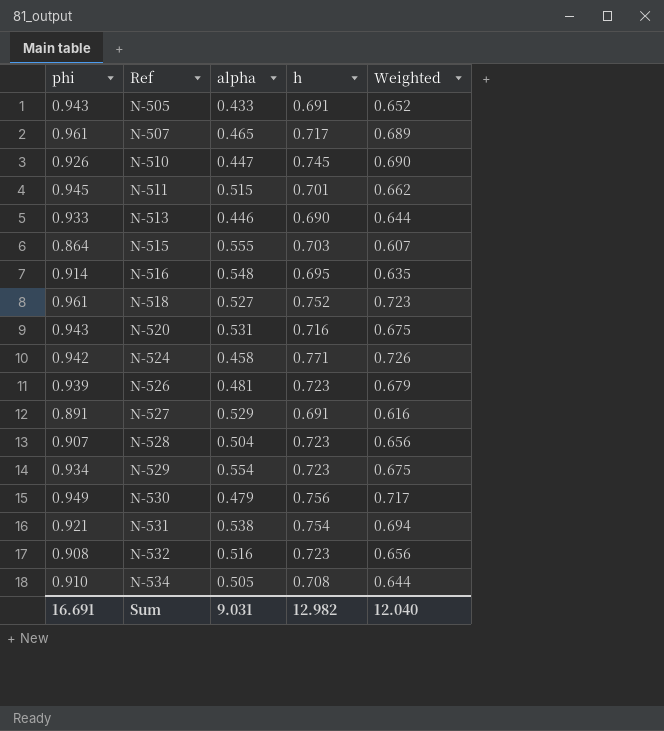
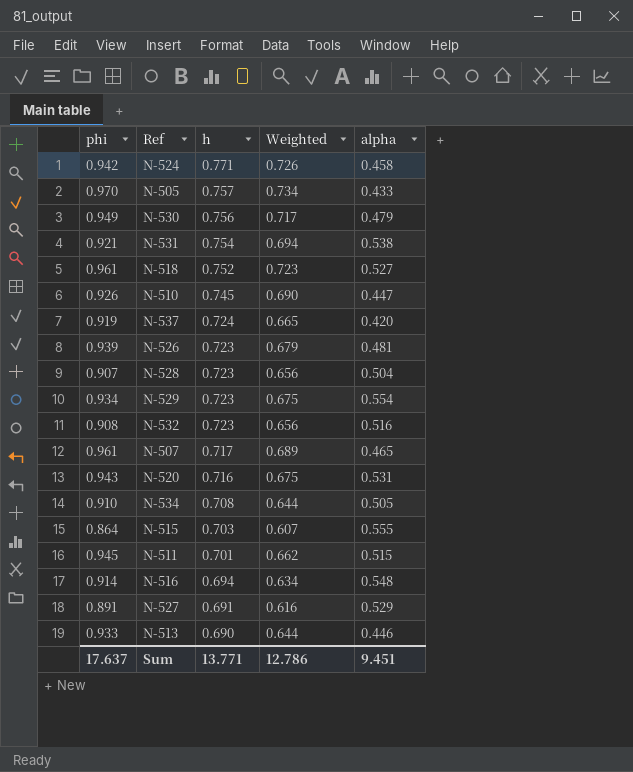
row order: Ref ascending -> h descending
column alpha | position: 3 -> 5
N-505 | phi: 0.943 -> 0.970
N-505 | h: 0.691 -> 0.757
N-505 | Weighted: 0.652 -> 0.734
row N-537: none -> 0.919 | 0.724 | 0.665 | 0.420
N-516 | h: 0.695 -> 0.694
N-516 | Weighted: 0.635 -> 0.634
Sum | phi: 16.691 -> 17.637
Sum | h: 12.982 -> 13.771
Sum | Weighted: 12.040 -> 12.786
Sum | alpha: 9.031 -> 9.451

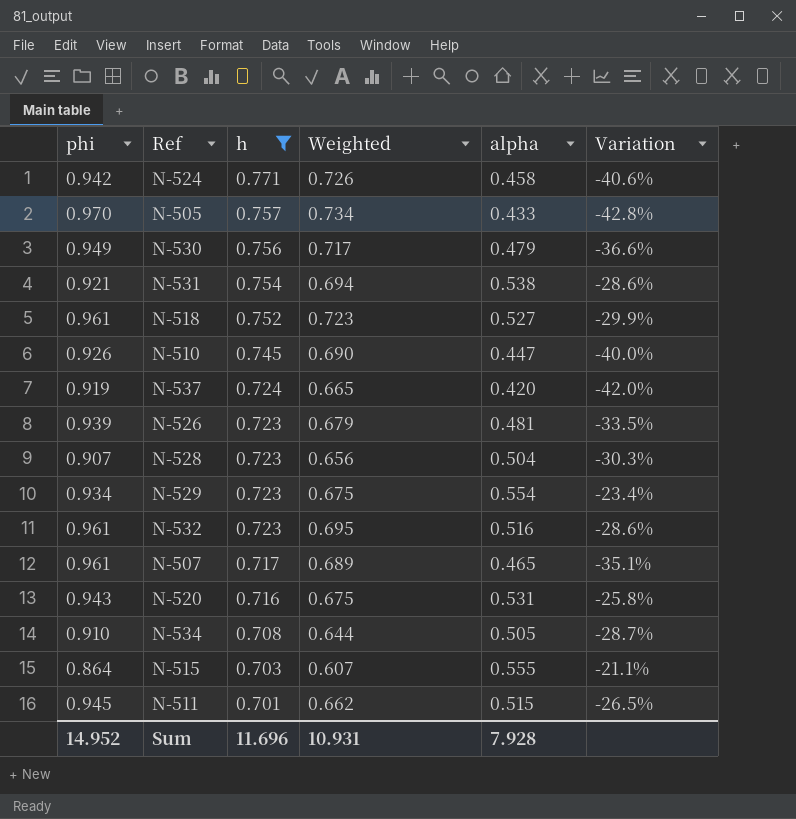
filter: none -> h >= 0.701
column Variation | formula: none -> ([alpha] - [h]) / [h]
N-532 | phi: 0.908 -> 0.961
N-532 | Weighted: 0.656 -> 0.695
Sum | phi: 17.637 -> 14.952
Sum | h: 13.771 -> 11.696
Sum | Weighted: 12.786 -> 10.931
Sum | alpha: 9.451 -> 7.928

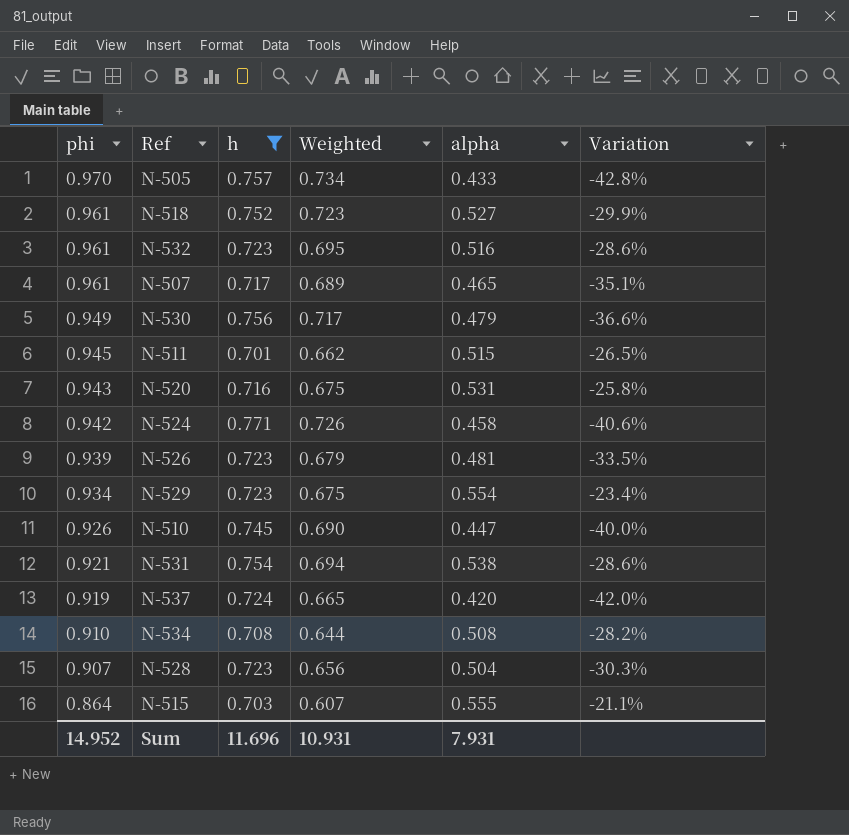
row order: h descending -> phi descending
N-534 | alpha: 0.505 -> 0.508
N-534 | Variation: -28.7% -> -28.2%
Sum | alpha: 7.928 -> 7.931

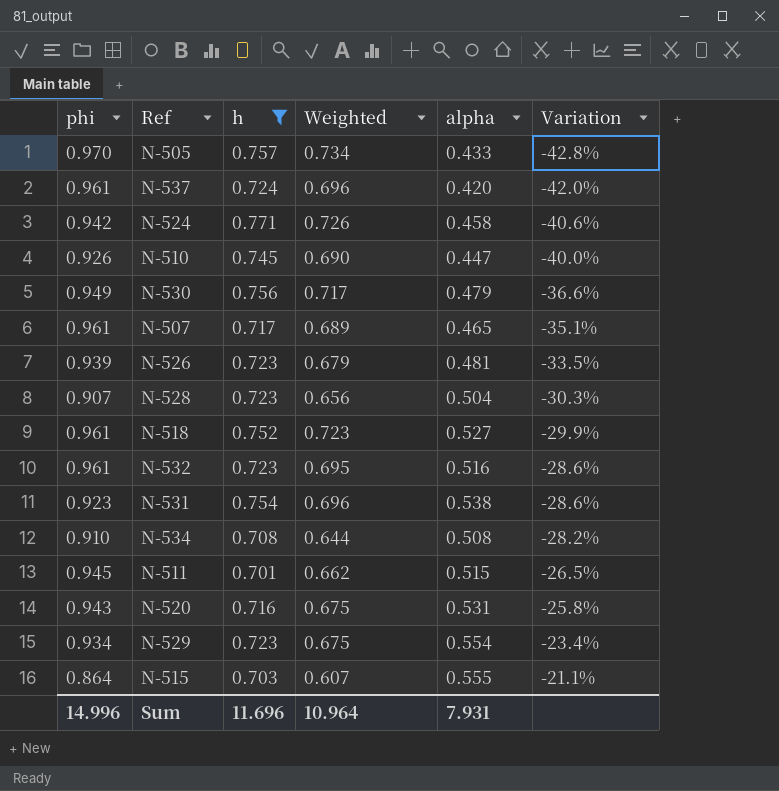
row order: phi descending -> Variation ascending
N-537 | phi: 0.919 -> 0.961
N-537 | Weighted: 0.665 -> 0.696
N-531 | phi: 0.921 -> 0.923
N-531 | Weighted: 0.694 -> 0.696
Sum | phi: 14.952 -> 14.996
Sum | Weighted: 10.931 -> 10.964

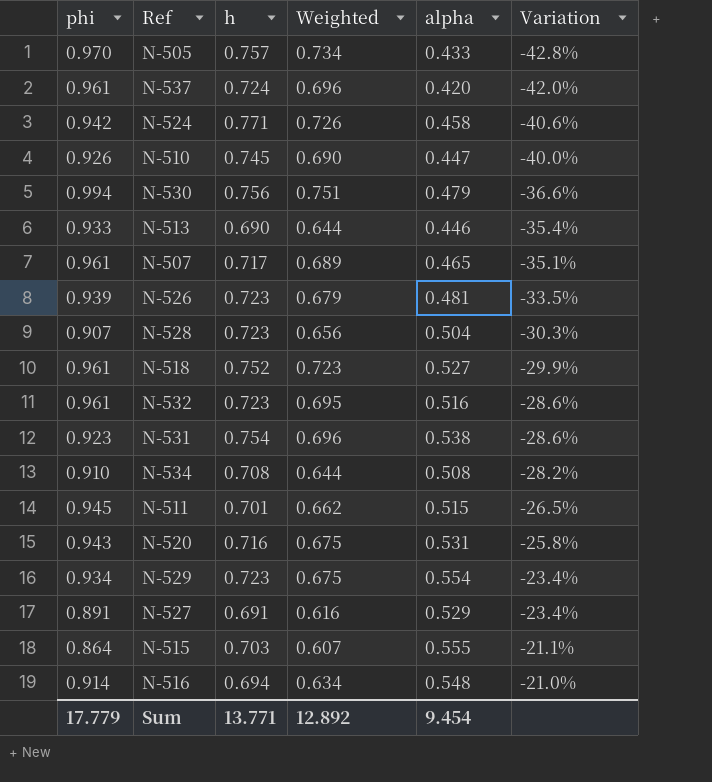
filter: h >= 0.701 -> none
N-530 | phi: 0.949 -> 0.994
N-530 | Weighted: 0.717 -> 0.751
Sum | phi: 14.996 -> 17.779
Sum | h: 11.696 -> 13.771
Sum | Weighted: 10.964 -> 12.892
Sum | alpha: 7.931 -> 9.454

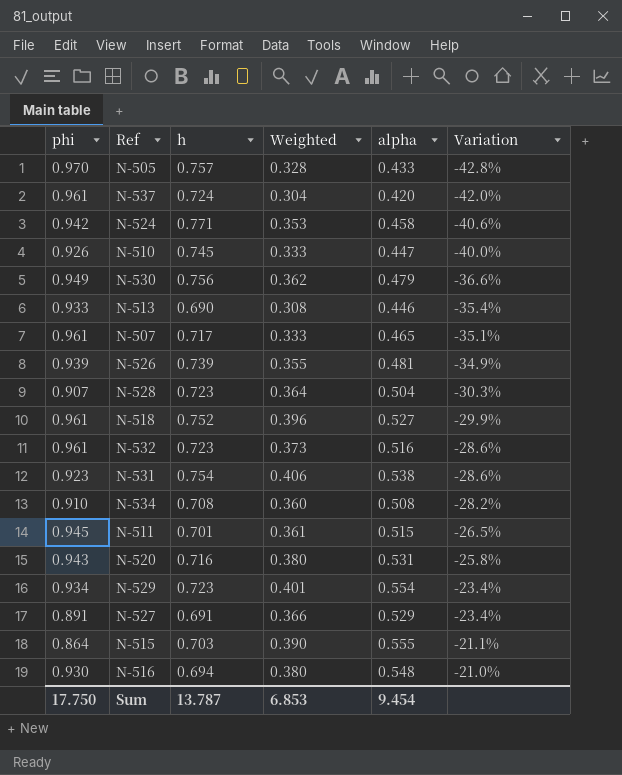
column Weighted | formula: [phi] * [h] -> [h] * [alpha]
N-530 | phi: 0.994 -> 0.949
N-526 | h: 0.723 -> 0.739
N-526 | Variation: -33.5% -> -34.9%
N-516 | phi: 0.914 -> 0.930
Sum | phi: 17.779 -> 17.750
Sum | h: 13.771 -> 13.787
Sum | Weighted: 12.892 -> 6.853

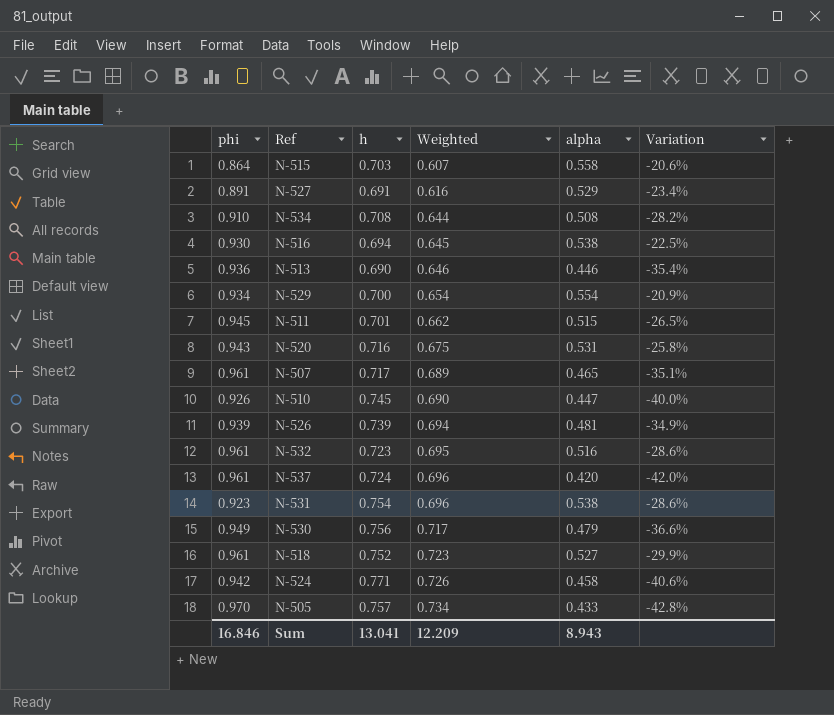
row order: Variation ascending -> Weighted ascending
column Weighted | formula: [h] * [alpha] -> [phi] * [h]
row N-528: 0.907 | 0.723 | 0.364 | 0.504 | -30.3% -> none
N-515 | alpha: 0.555 -> 0.558
N-515 | Variation: -21.1% -> -20.6%
N-516 | alpha: 0.548 -> 0.538
N-516 | Variation: -21.0% -> -22.5%
N-513 | phi: 0.933 -> 0.936
N-529 | h: 0.723 -> 0.700
N-529 | Variation: -23.4% -> -20.9%
Sum | phi: 17.750 -> 16.846
Sum | h: 13.787 -> 13.041
Sum | Weighted: 6.853 -> 12.209
Sum | alpha: 9.454 -> 8.943

